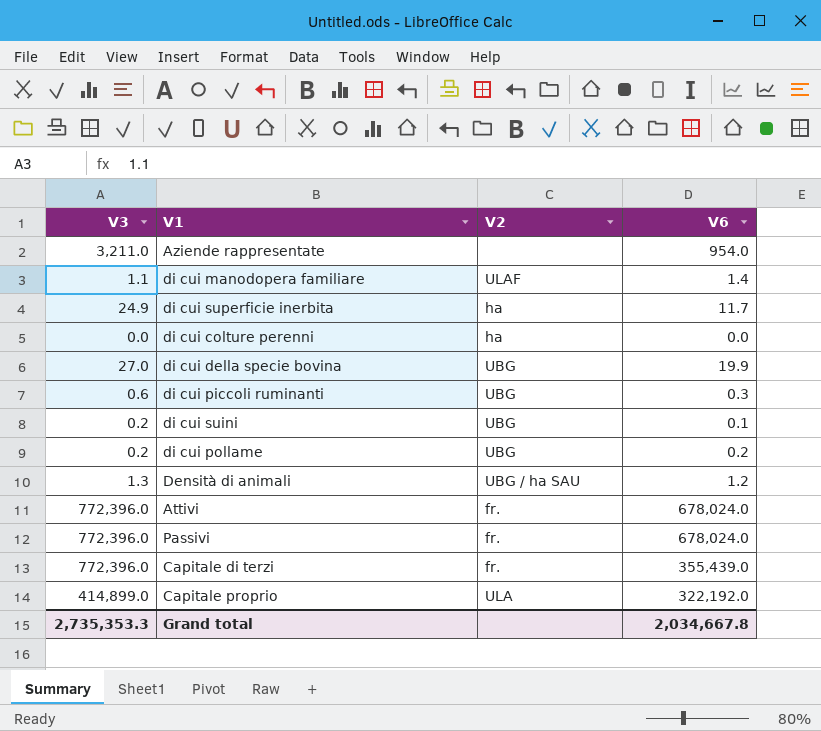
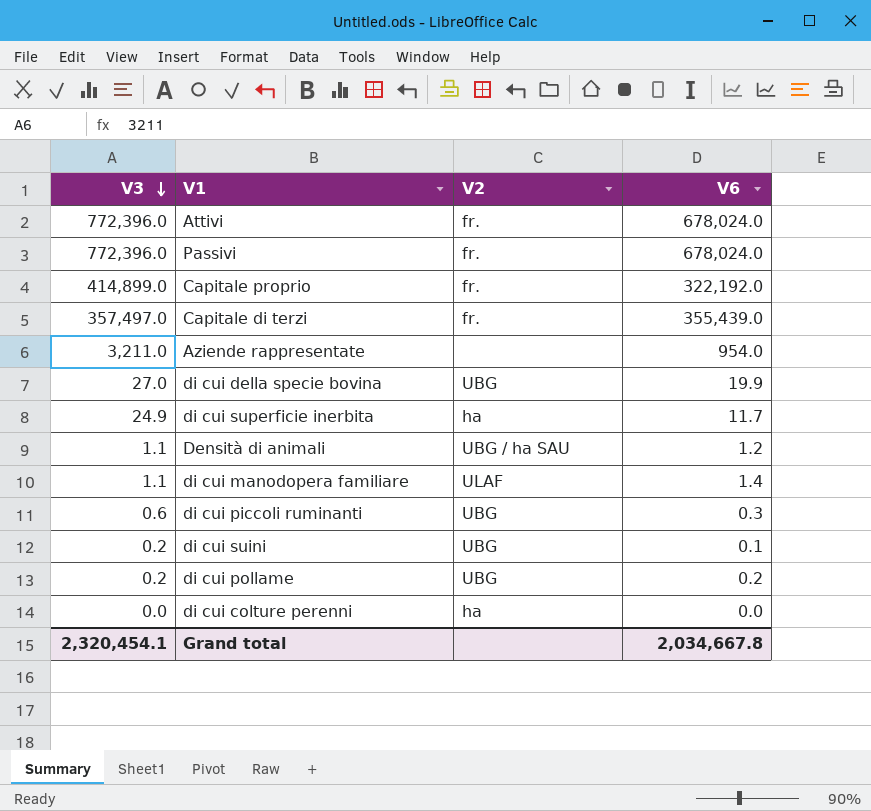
row order: none -> V3 descending
Capitale proprio | V2: ULA -> fr.
Capitale di terzi | V3: 772,396.0 -> 357,497.0
Densità di animali | V3: 1.3 -> 1.1
Grand total | V3: 2,735,353.3 -> 2,320,454.1

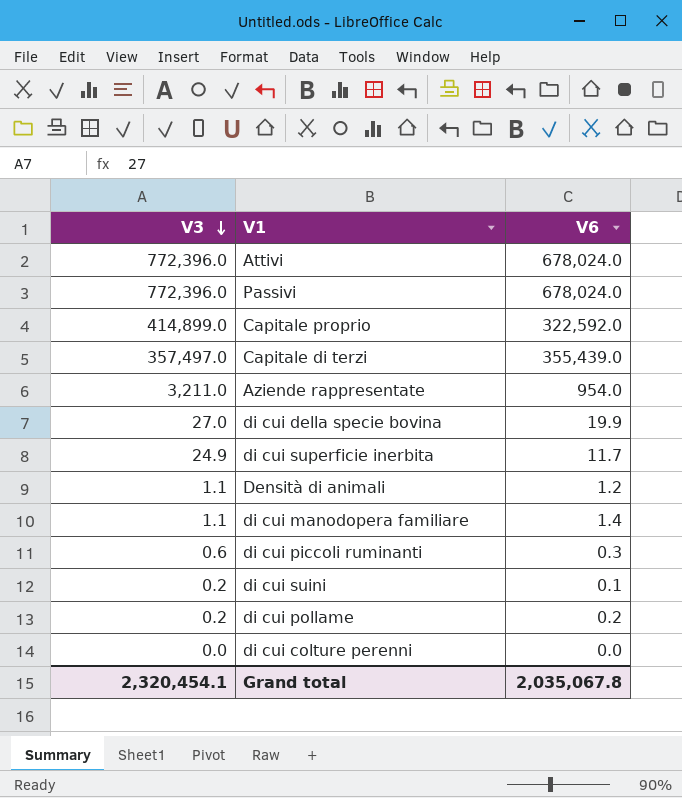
column V2 | position: 3 -> none
Capitale proprio | V6: 322,192.0 -> 322,592.0
Grand total | V6: 2,034,667.8 -> 2,035,067.8

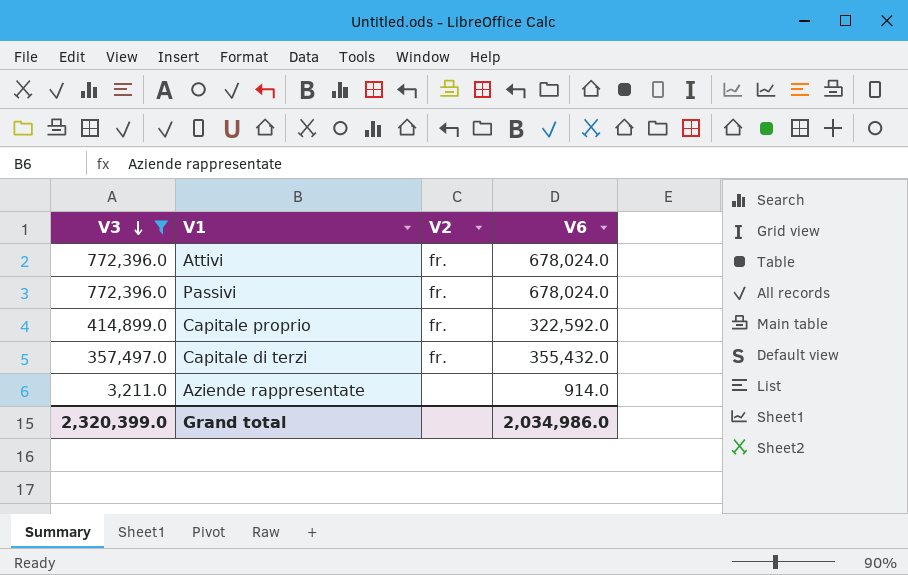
filter: none -> V3 >= 3,211.0
column V2 | position: none -> 3
Capitale di terzi | V6: 355,439.0 -> 355,432.0
Aziende rappresentate | V6: 954.0 -> 914.0
Grand total | V3: 2,320,454.1 -> 2,320,399.0
Grand total | V6: 2,035,067.8 -> 2,034,986.0

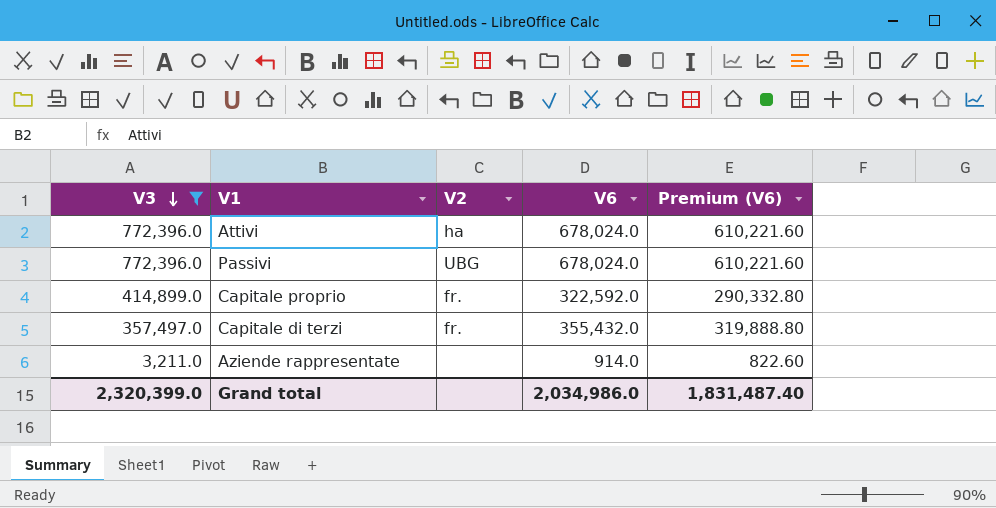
column Premium (V6) | formula: none -> [V6] * 0.9
Attivi | V2: fr. -> ha
Passivi | V2: fr. -> UBG

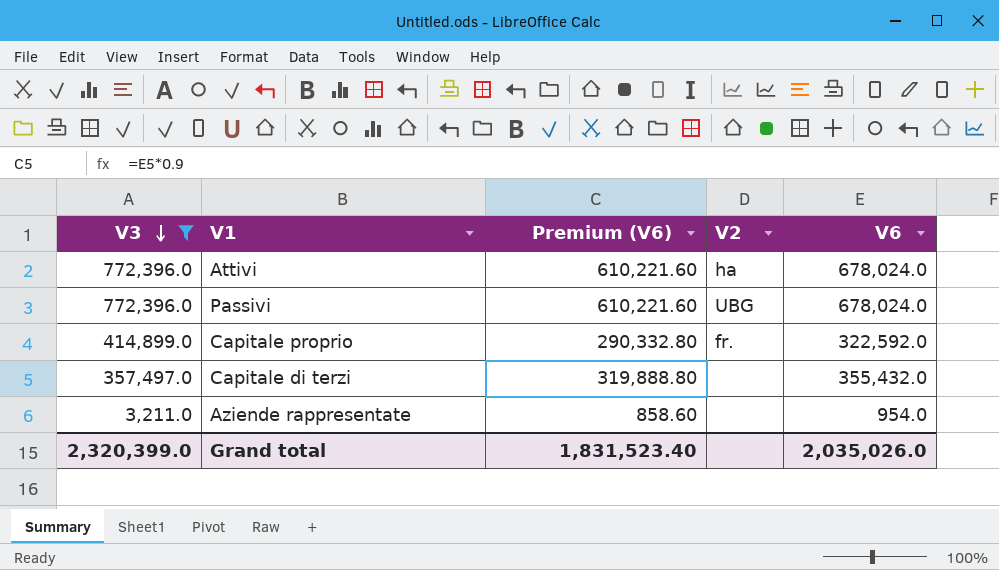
column Premium (V6) | position: 5 -> 3
Capitale di terzi | V2: fr. -> none
Aziende rappresentate | Premium (V6): 822.60 -> 858.60
Aziende rappresentate | V6: 914.0 -> 954.0
Grand total | Premium (V6): 1,831,487.40 -> 1,831,523.40
Grand total | V6: 2,034,986.0 -> 2,035,026.0

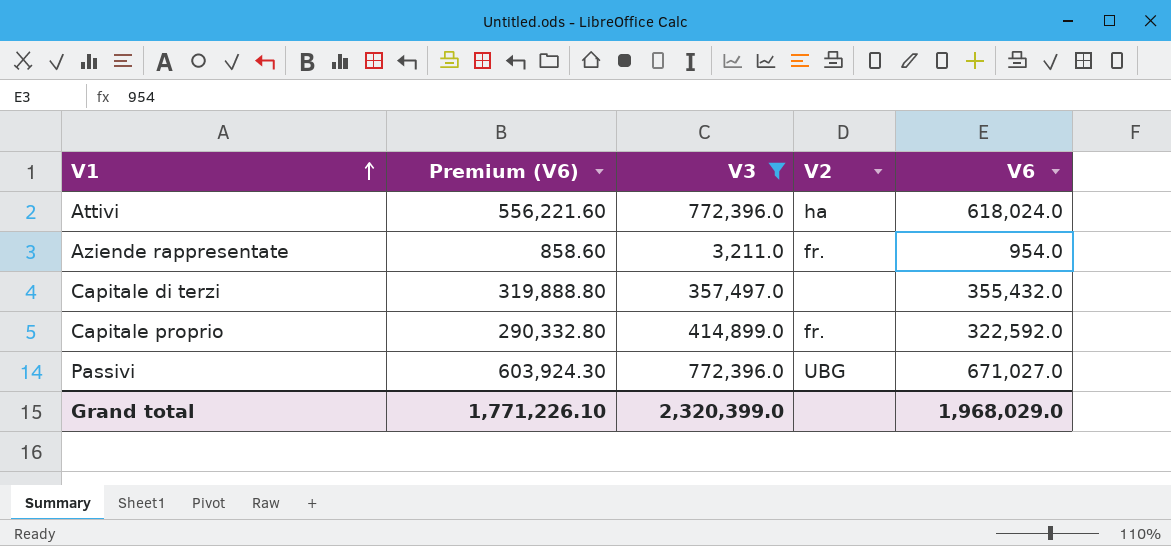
row order: V3 descending -> V1 ascending
column V3 | position: 1 -> 3
Attivi | Premium (V6): 610,221.60 -> 556,221.60
Attivi | V6: 678,024.0 -> 618,024.0
Aziende rappresentate | V2: none -> fr.
Passivi | Premium (V6): 610,221.60 -> 603,924.30
Passivi | V6: 678,024.0 -> 671,027.0
Grand total | Premium (V6): 1,831,523.40 -> 1,771,226.10
Grand total | V6: 2,035,026.0 -> 1,968,029.0

